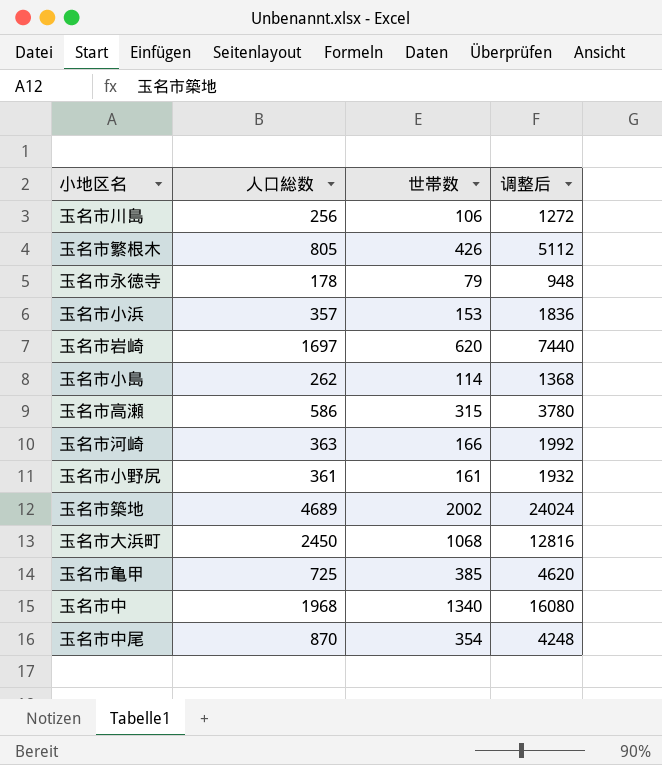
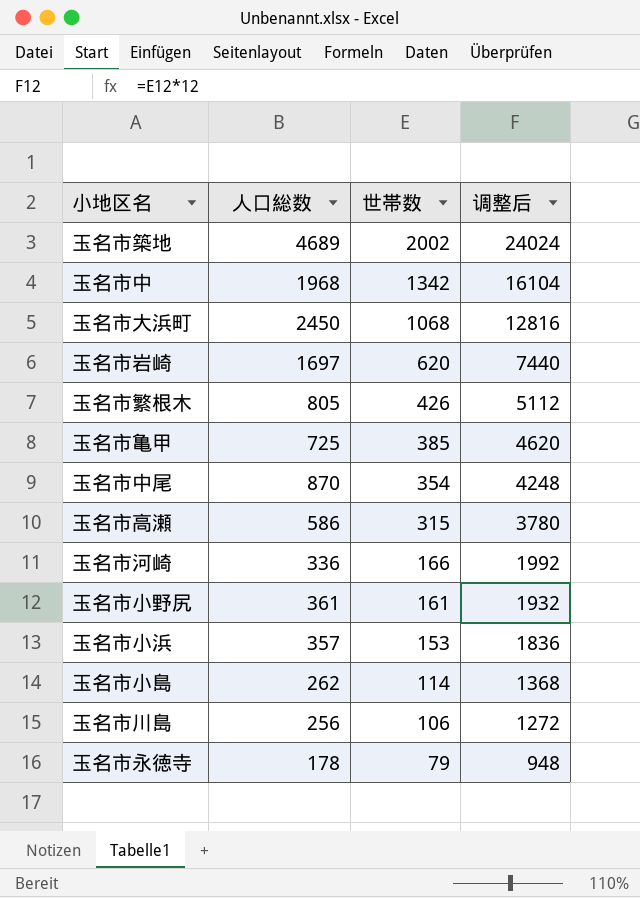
row order: none -> 世帯数 descending
玉名市中 | 世帯数: 1340 -> 1342
玉名市中 | 调整后: 16080 -> 16104
玉名市河崎 | 人口総数: 363 -> 336

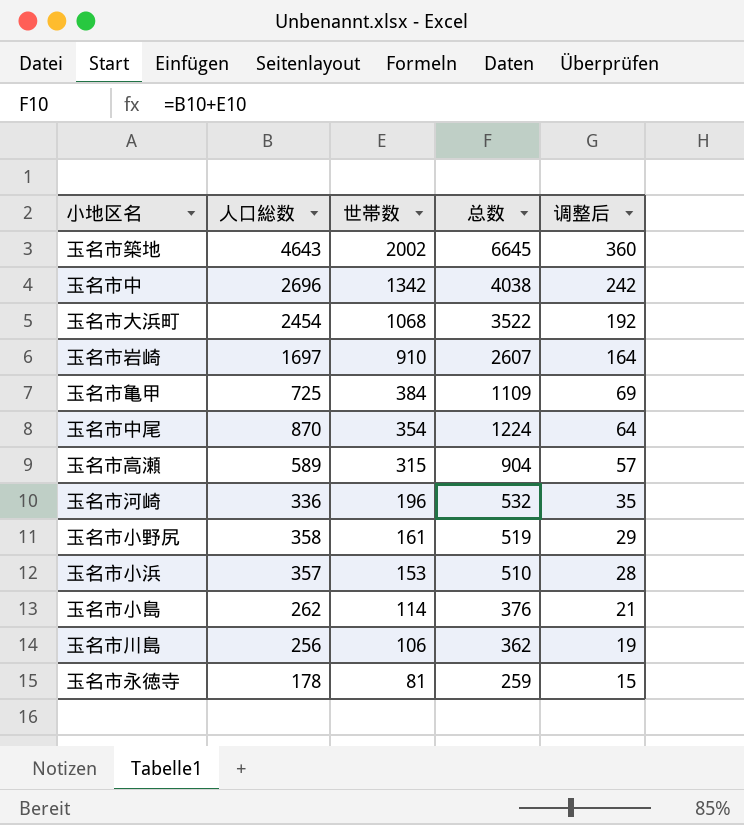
column 总数 | formula: none -> [人口総数] + [世帯数]
column 调整后 | formula: [世帯数] * 12 -> [世帯数] * 0.18
row 玉名市繁根木: 805 | 426 | 5112 -> none
玉名市築地 | 人口総数: 4689 -> 4643
玉名市中 | 人口総数: 1968 -> 2696
玉名市大浜町 | 人口総数: 2450 -> 2454
玉名市岩崎 | 世帯数: 620 -> 910
玉名市亀甲 | 世帯数: 385 -> 384
玉名市高瀬 | 人口総数: 586 -> 589
玉名市河崎 | 世帯数: 166 -> 196
玉名市小野尻 | 人口総数: 361 -> 358
玉名市永徳寺 | 世帯数: 79 -> 81

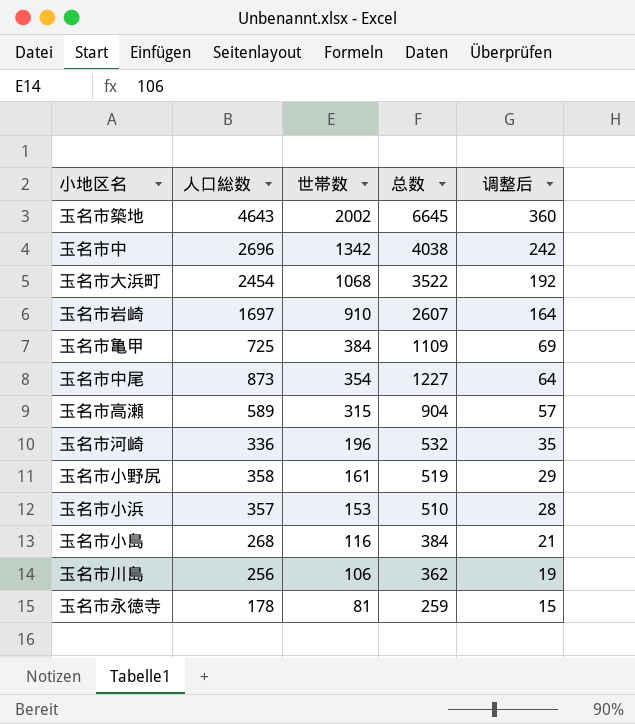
玉名市中尾 | 人口総数: 870 -> 873
玉名市中尾 | 总数: 1224 -> 1227
玉名市小島 | 人口総数: 262 -> 268
玉名市小島 | 世帯数: 114 -> 116
玉名市小島 | 总数: 376 -> 384

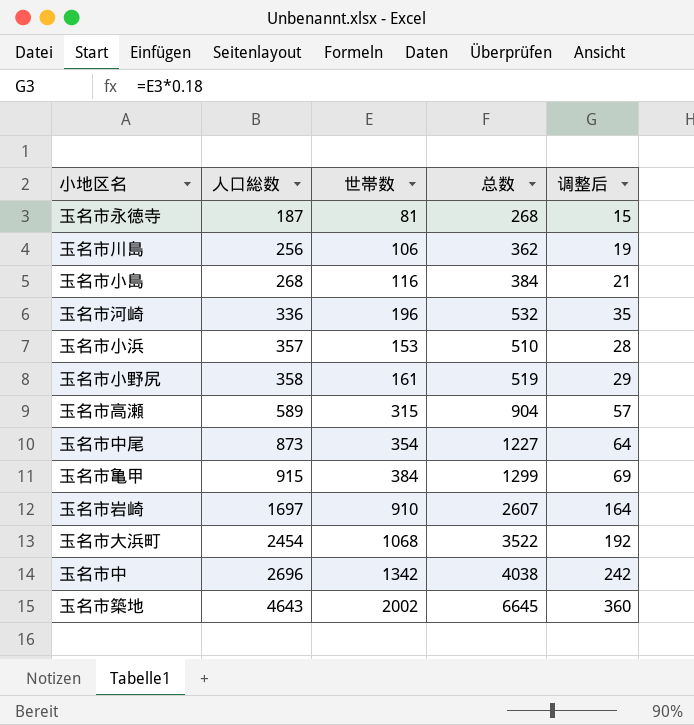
row order: 世帯数 descending -> 人口総数 ascending
玉名市永徳寺 | 人口総数: 178 -> 187
玉名市永徳寺 | 总数: 259 -> 268
玉名市亀甲 | 人口総数: 725 -> 915
玉名市亀甲 | 总数: 1109 -> 1299

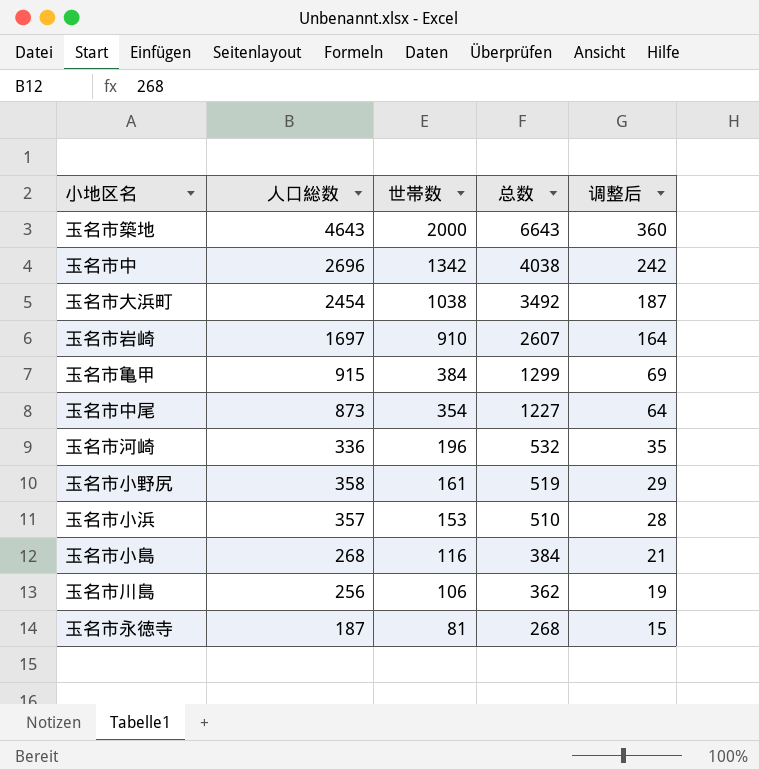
row order: 人口総数 ascending -> 世帯数 descending
row 玉名市高瀬: 589 | 315 | 904 | 57 -> none
玉名市築地 | 世帯数: 2002 -> 2000
玉名市築地 | 总数: 6645 -> 6643
玉名市大浜町 | 世帯数: 1068 -> 1038
玉名市大浜町 | 总数: 3522 -> 3492
玉名市大浜町 | 调整后: 192 -> 187

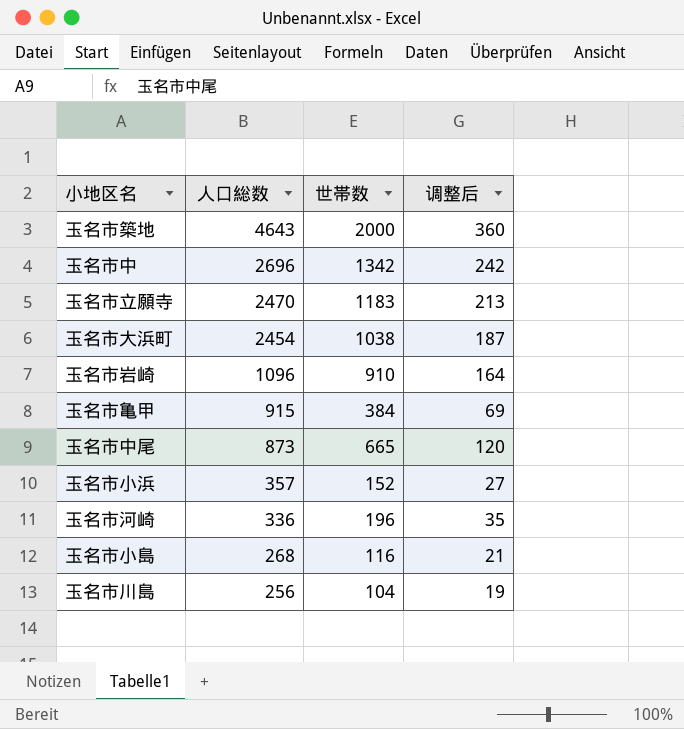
row order: 世帯数 descending -> 人口総数 descending
column 总数 | formula: [人口総数] + [世帯数] -> none
row 玉名市小野尻: 358 | 161 | 519 | 29 -> none
row 玉名市永徳寺: 187 | 81 | 268 | 15 -> none
row 玉名市立願寺: none -> 2470 | 1183 | 213
玉名市岩崎 | 人口総数: 1697 -> 1096
玉名市中尾 | 世帯数: 354 -> 665
玉名市中尾 | 调整后: 64 -> 120
玉名市小浜 | 世帯数: 153 -> 152
玉名市小浜 | 调整后: 28 -> 27
玉名市川島 | 世帯数: 106 -> 104

